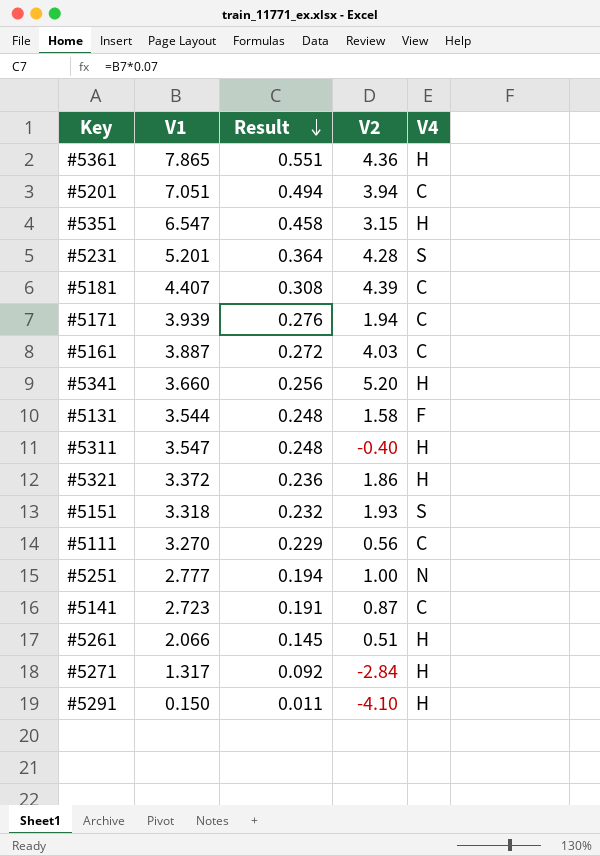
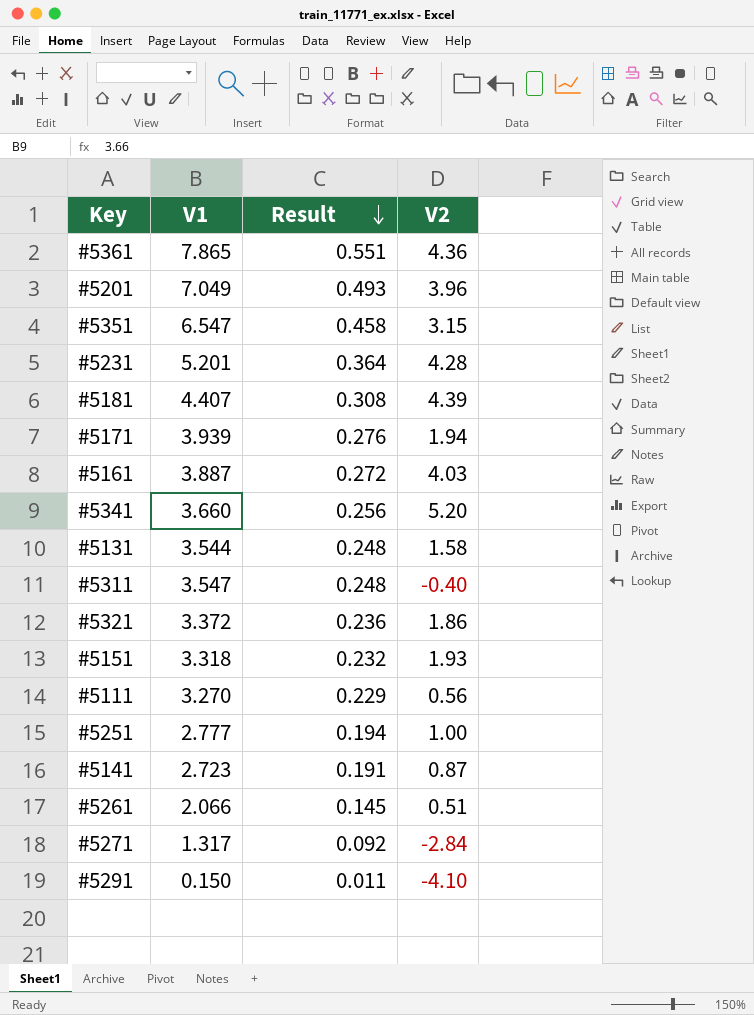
column V4 | position: 5 -> none
#5201 | V1: 7.051 -> 7.049
#5201 | Result: 0.494 -> 0.493
#5201 | V2: 3.94 -> 3.96

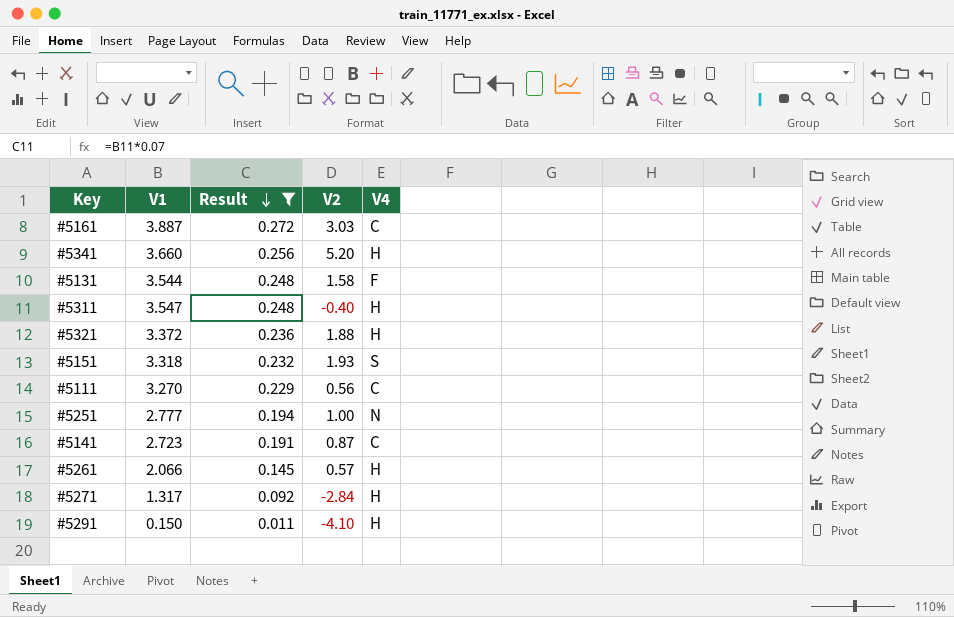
filter: none -> Result <= 0.272
column V4 | position: none -> 5
#5161 | V2: 4.03 -> 3.03
#5321 | V2: 1.86 -> 1.88
#5261 | V2: 0.51 -> 0.57

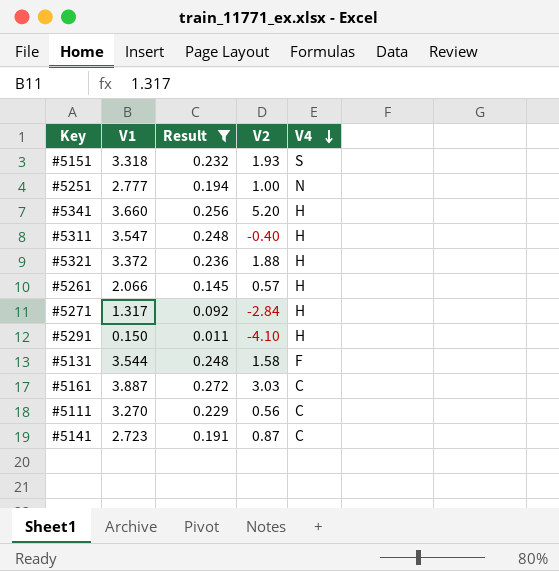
row order: Result descending -> V4 descending

